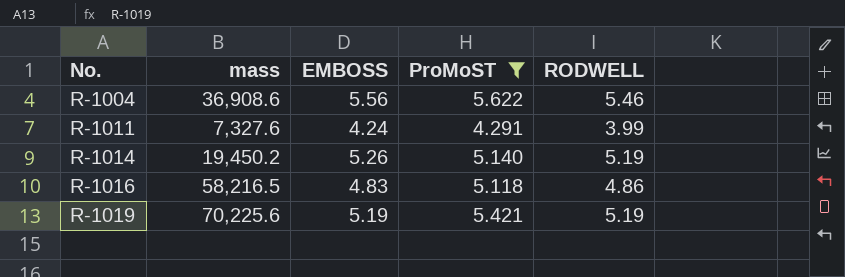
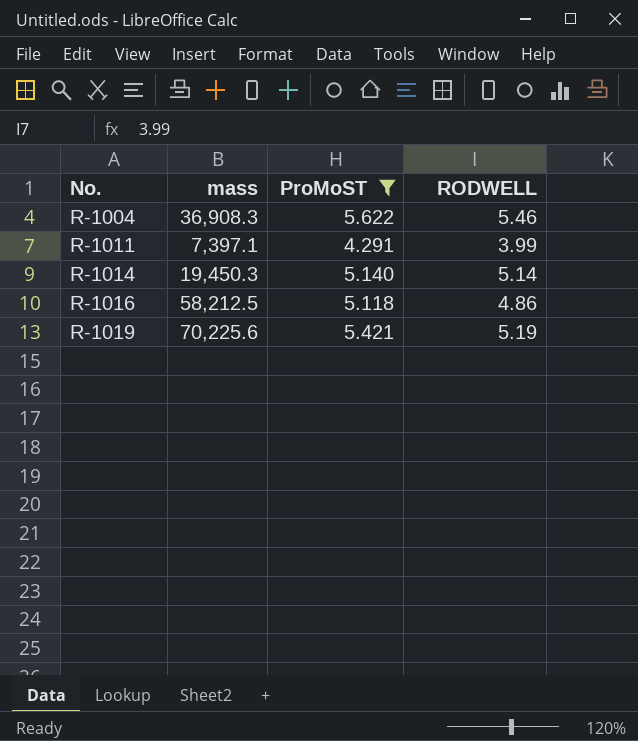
column EMBOSS | position: 3 -> none
R-1004 | mass: 36,908.6 -> 36,908.3
R-1011 | mass: 7,327.6 -> 7,397.1
R-1014 | mass: 19,450.2 -> 19,450.3
R-1014 | RODWELL: 5.19 -> 5.14
R-1016 | mass: 58,216.5 -> 58,212.5

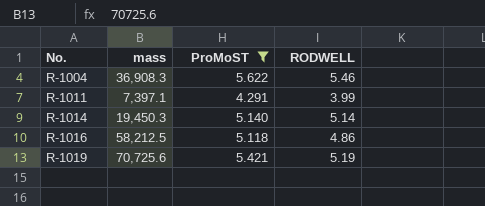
R-1019 | mass: 70,225.6 -> 70,725.6

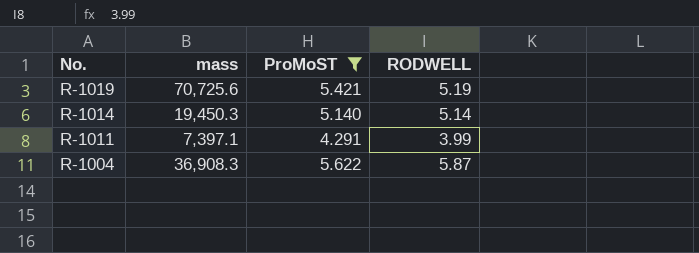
row order: No. ascending -> No. descending
row R-1016: 58,212.5 | 5.118 | 4.86 -> none
R-1004 | RODWELL: 5.46 -> 5.87

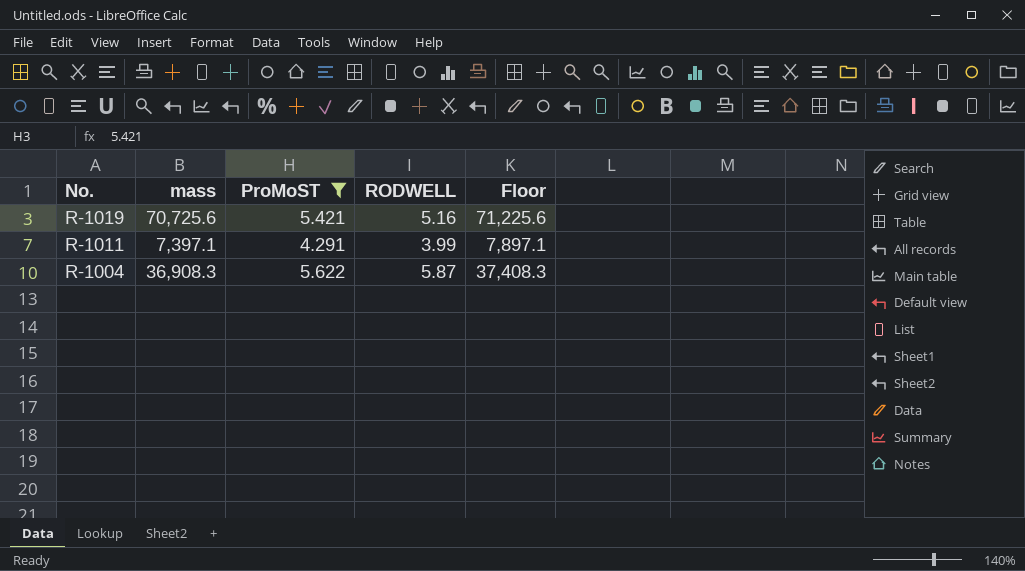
column Floor | formula: none -> [mass] + 500
row R-1014: 19,450.3 | 5.140 | 5.14 -> none
R-1019 | RODWELL: 5.19 -> 5.16

